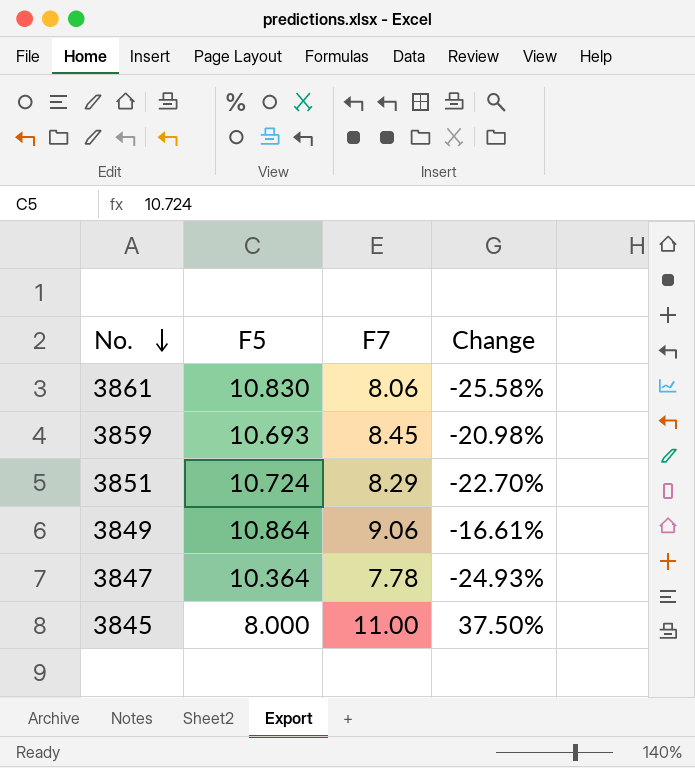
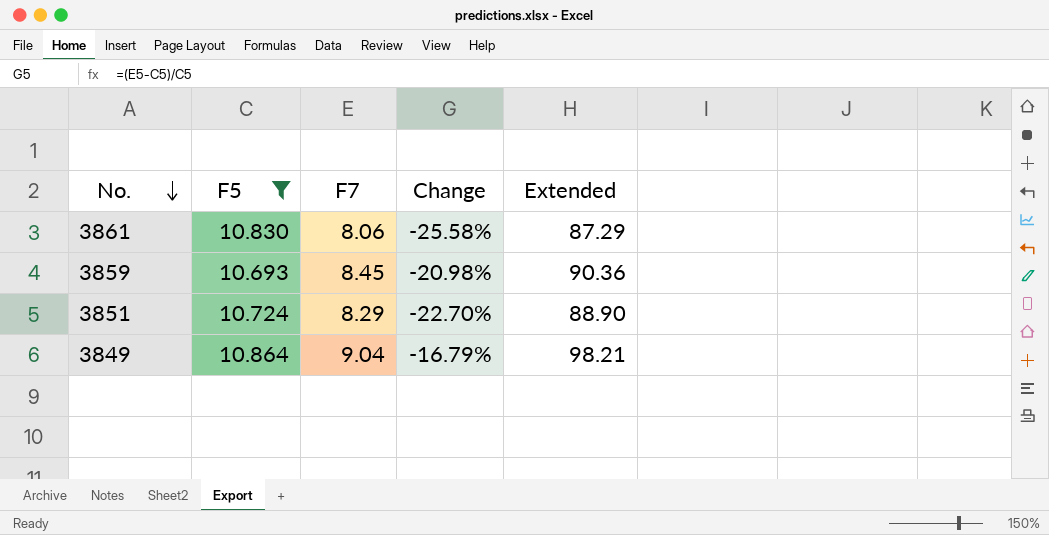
filter: none -> F5 >= 10.693
column Extended | formula: none -> [F5] * [F7]
3849 | F7: 9.06 -> 9.04
3849 | Change: -16.61% -> -16.79%

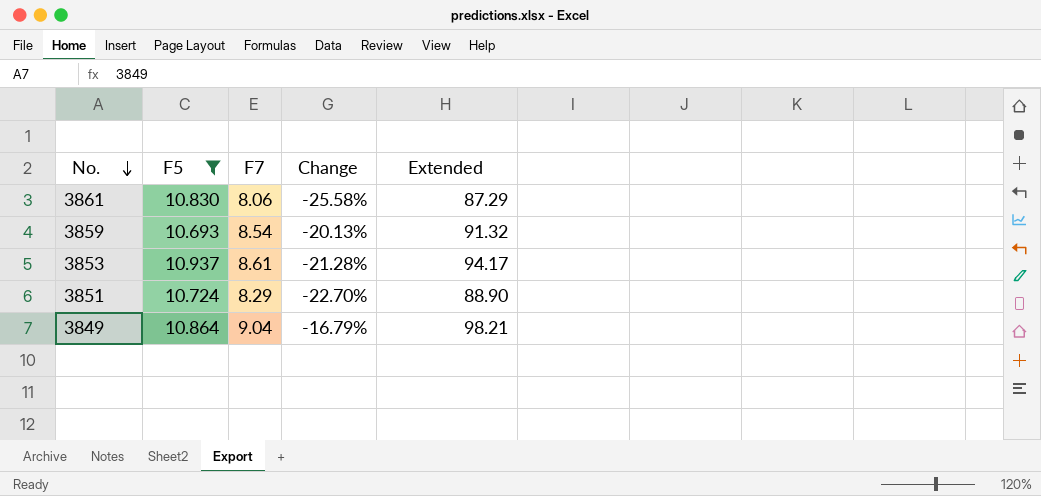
3859 | F7: 8.45 -> 8.54
3859 | Change: -20.98% -> -20.13%
3859 | Extended: 90.36 -> 91.32
row 3853: none -> 10.937 | 8.61 | -21.28% | 94.17

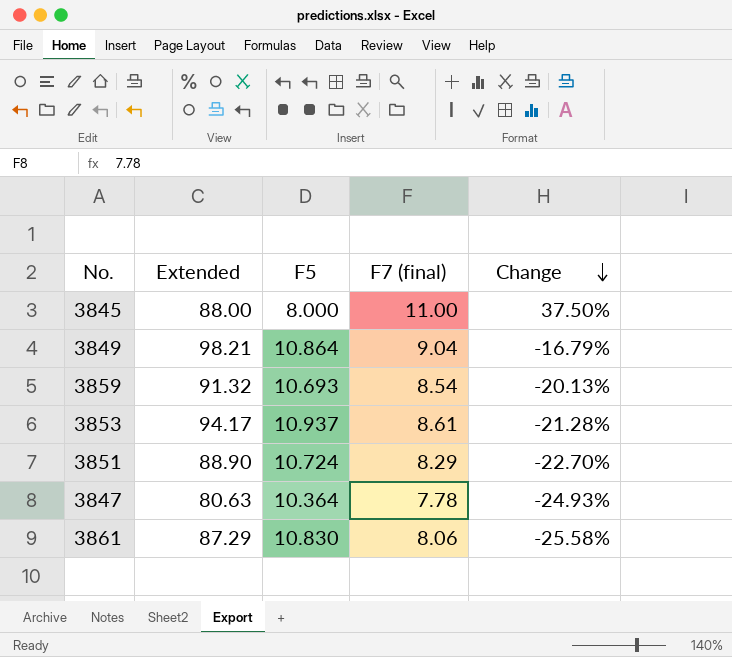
filter: F5 >= 10.693 -> none
row order: No. descending -> Change descending
column Extended | position: 5 -> 2
column name: F7 -> F7 (final)

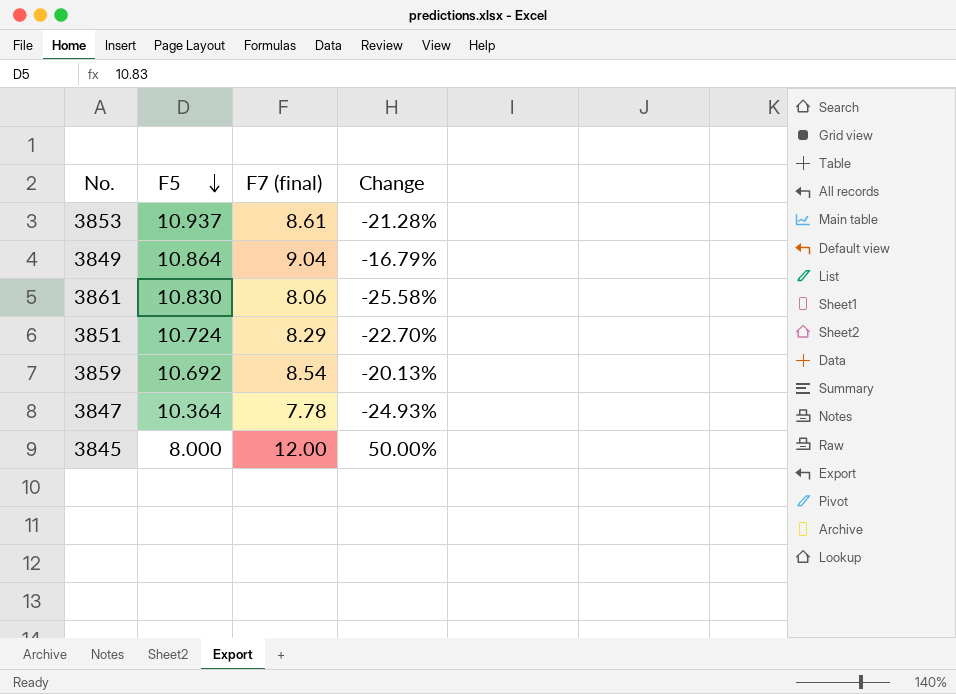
row order: Change descending -> F5 descending
column Extended | formula: [F5] * [F7 (final)] -> none
3859 | F5: 10.693 -> 10.692
3845 | F7 (final): 11.00 -> 12.00
3845 | Change: 37.50% -> 50.00%

